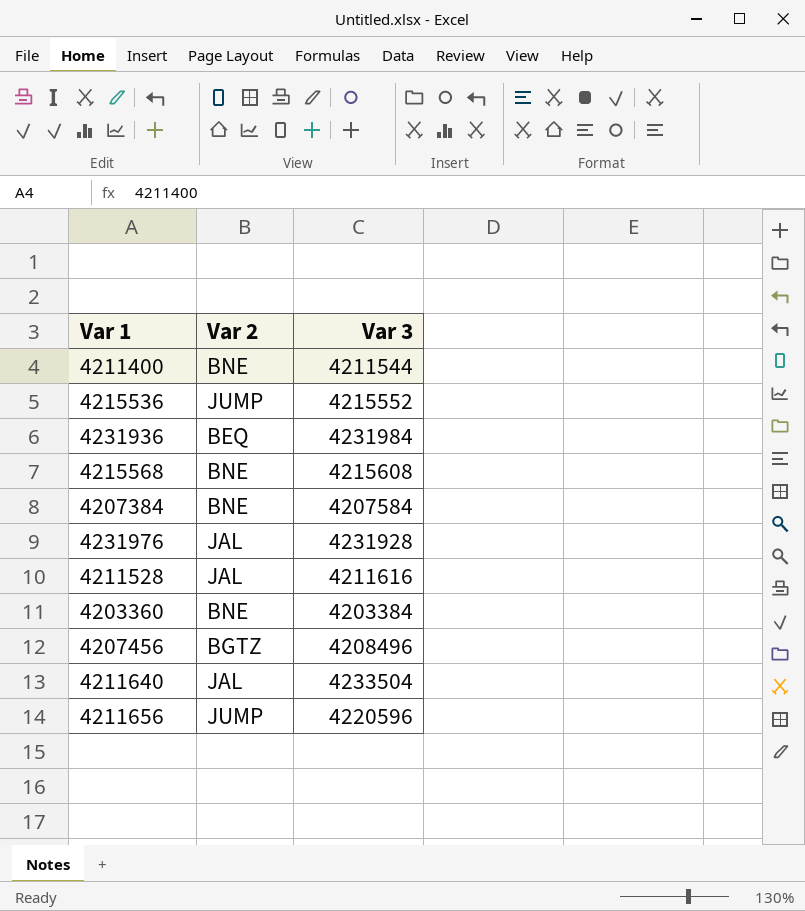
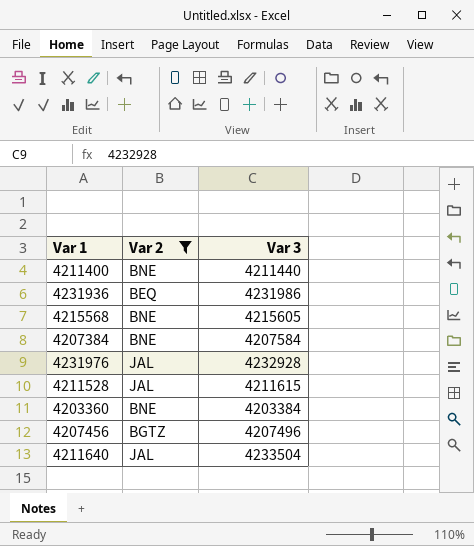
filter: none -> Var 2 != JUMP
4211400 | Var 3: 4211544 -> 4211440
4231936 | Var 3: 4231984 -> 4231986
4215568 | Var 3: 4215608 -> 4215605
4231976 | Var 3: 4231928 -> 4232928
4211528 | Var 3: 4211616 -> 4211615
4207456 | Var 3: 4208496 -> 4207496

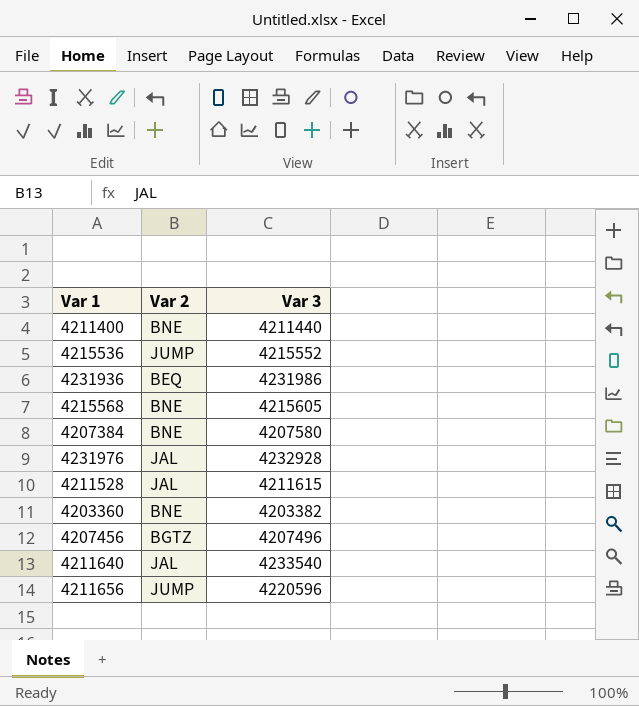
filter: Var 2 != JUMP -> none
4207384 | Var 3: 4207584 -> 4207580
4203360 | Var 3: 4203384 -> 4203382
4211640 | Var 3: 4233504 -> 4233540

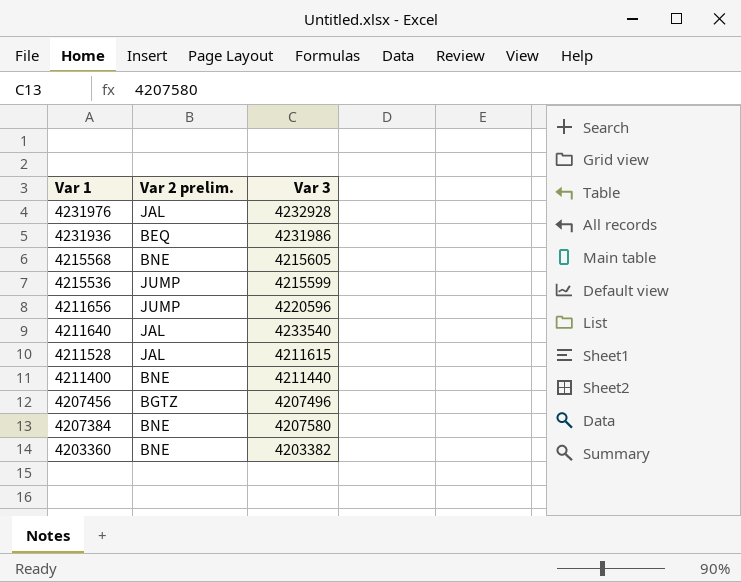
row order: none -> Var 1 descending
column name: Var 2 -> Var 2 prelim.
4215536 | Var 3: 4215552 -> 4215599

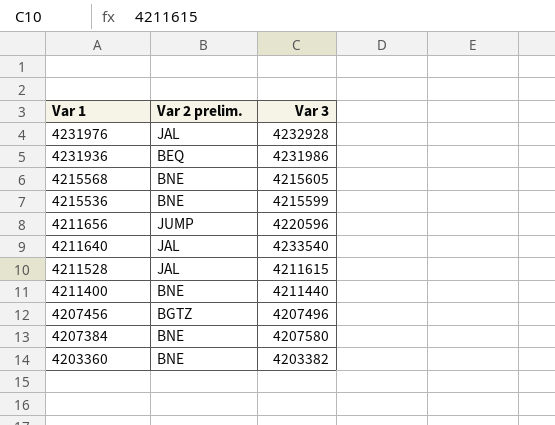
4215536 | Var 2 prelim.: JUMP -> BNE

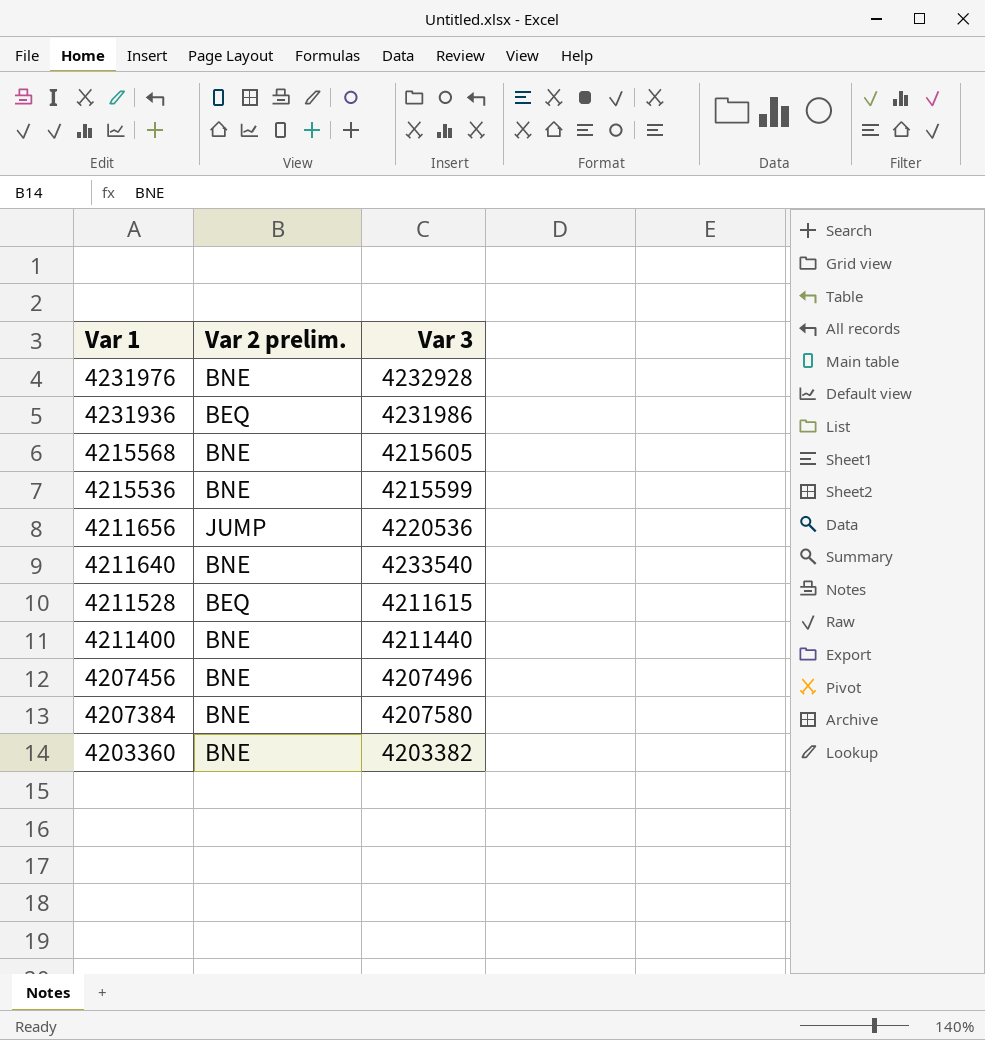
4231976 | Var 2 prelim.: JAL -> BNE
4211656 | Var 3: 4220596 -> 4220536
4211640 | Var 2 prelim.: JAL -> BNE
4211528 | Var 2 prelim.: JAL -> BEQ
4207456 | Var 2 prelim.: BGTZ -> BNE

